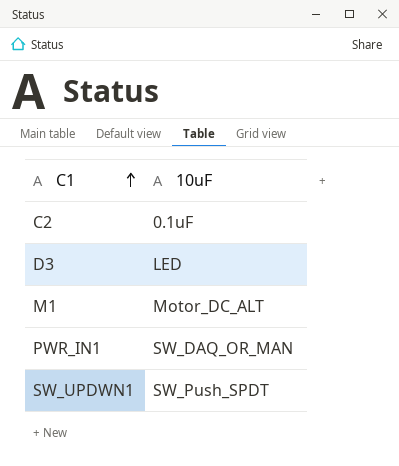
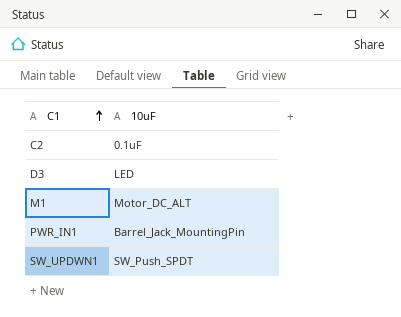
PWR_IN1 | 10uF: SW_DAQ_OR_MAN -> Barrel_Jack_MountingPin

